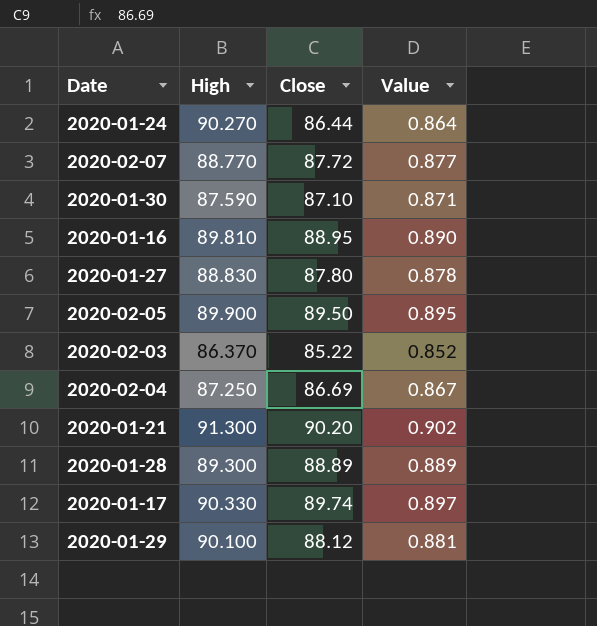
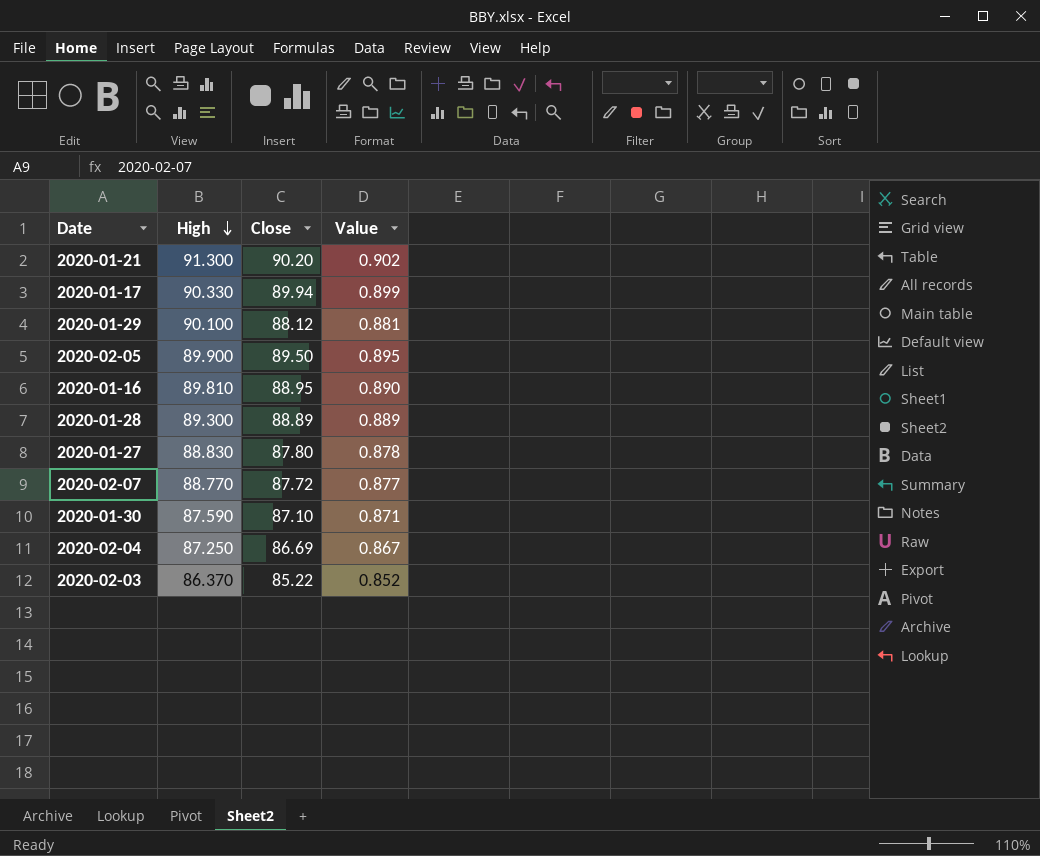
row order: none -> High descending
row 2020-01-24: 90.270 | 86.44 | 0.864 -> none
2020-01-17 | Close: 89.74 -> 89.94
2020-01-17 | Value: 0.897 -> 0.899

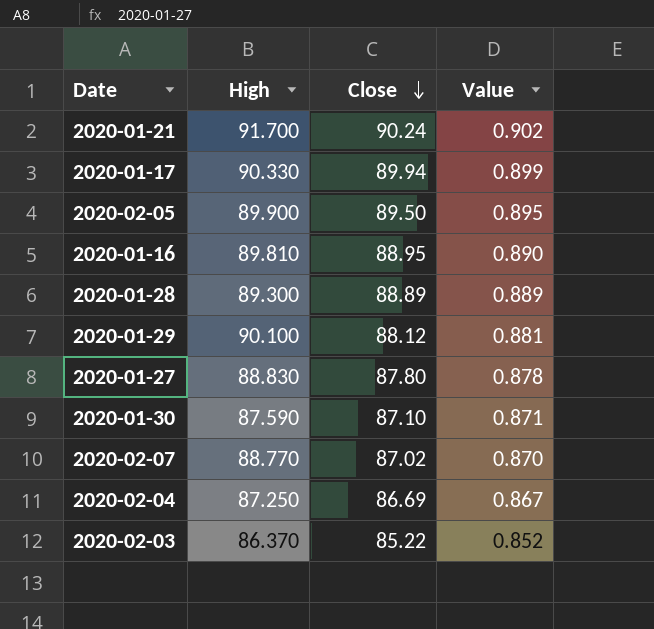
row order: High descending -> Close descending
2020-01-21 | High: 91.300 -> 91.700
2020-01-21 | Close: 90.20 -> 90.24
2020-02-07 | Close: 87.72 -> 87.02
2020-02-07 | Value: 0.877 -> 0.870

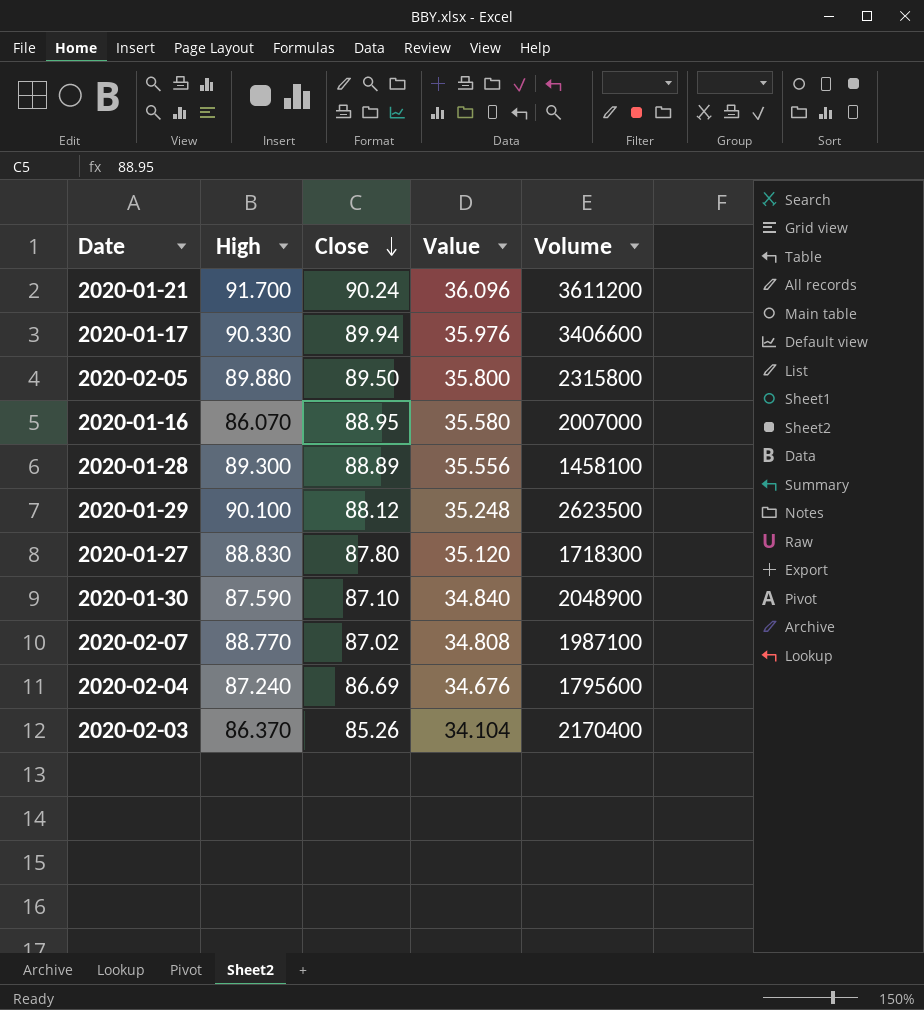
column Value | formula: [Close] * 0.01 -> [Close] * 0.4
column Volume | position: none -> 5
2020-02-05 | High: 89.900 -> 89.880
2020-01-16 | High: 89.810 -> 86.070
2020-02-04 | High: 87.250 -> 87.240
2020-02-03 | Close: 85.22 -> 85.26

